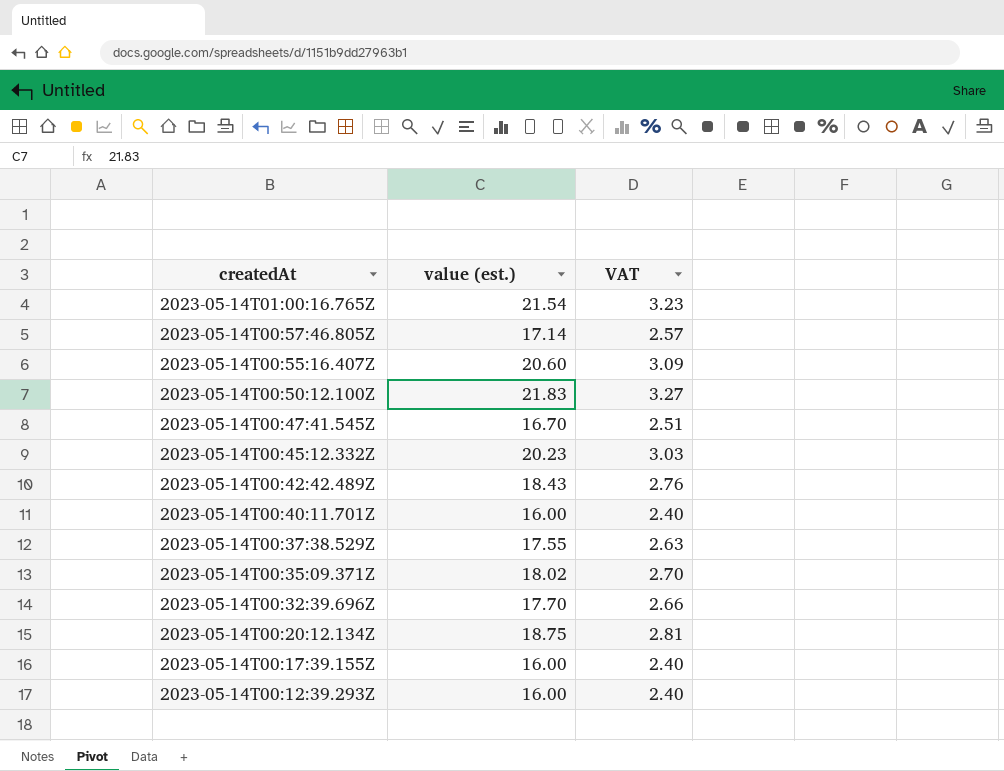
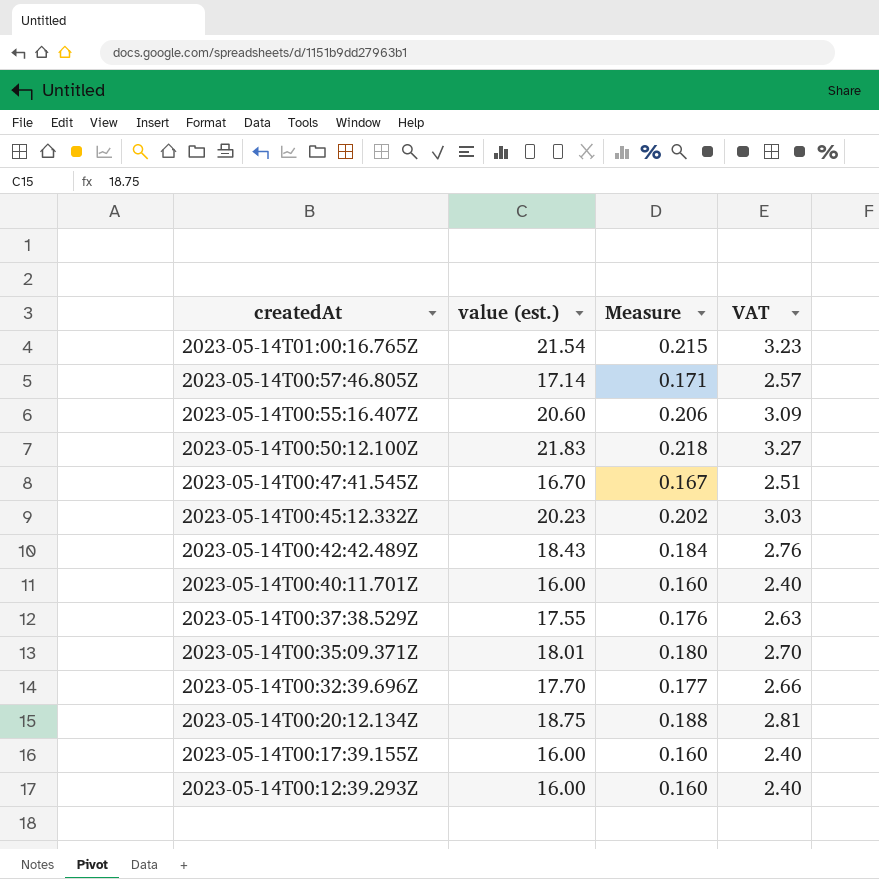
column Measure | formula: none -> [value (est.)] * 0.01
2023-05-14T00:35:09.371Z | value (est.): 18.02 -> 18.01

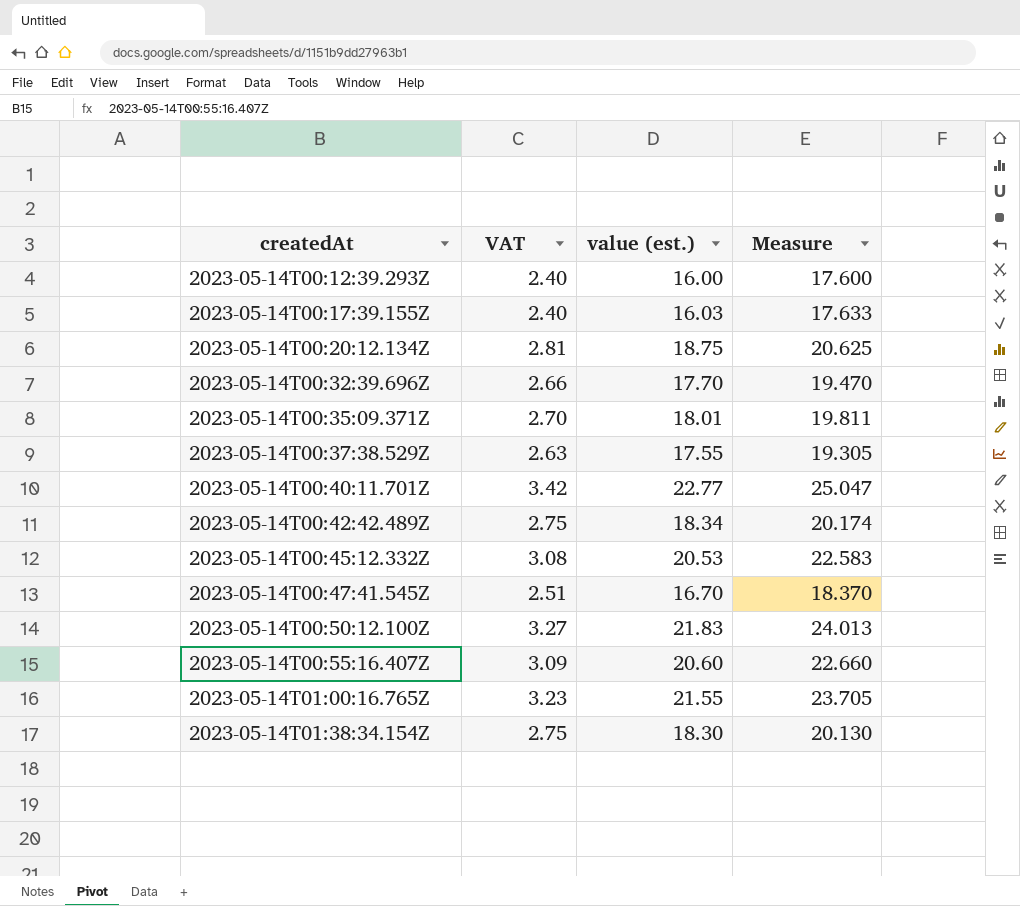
row order: createdAt descending -> createdAt ascending
column VAT | position: 4 -> 2
column Measure | formula: [value (est.)] * 0.01 -> [value (est.)] * 1.1
row 2023-05-14T00:57:46.805Z: 17.14 | 0.171 | 2.57 -> none
2023-05-14T00:17:39.155Z | value (est.): 16.00 -> 16.03
2023-05-14T00:40:11.701Z | VAT: 2.40 -> 3.42
2023-05-14T00:40:11.701Z | value (est.): 16.00 -> 22.77
2023-05-14T00:42:42.489Z | VAT: 2.76 -> 2.75
2023-05-14T00:42:42.489Z | value (est.): 18.43 -> 18.34
2023-05-14T00:45:12.332Z | VAT: 3.03 -> 3.08
2023-05-14T00:45:12.332Z | value (est.): 20.23 -> 20.53
2023-05-14T01:00:16.765Z | value (est.): 21.54 -> 21.55
row 2023-05-14T01:38:34.154Z: none -> 2.75 | 18.30 | 20.130

